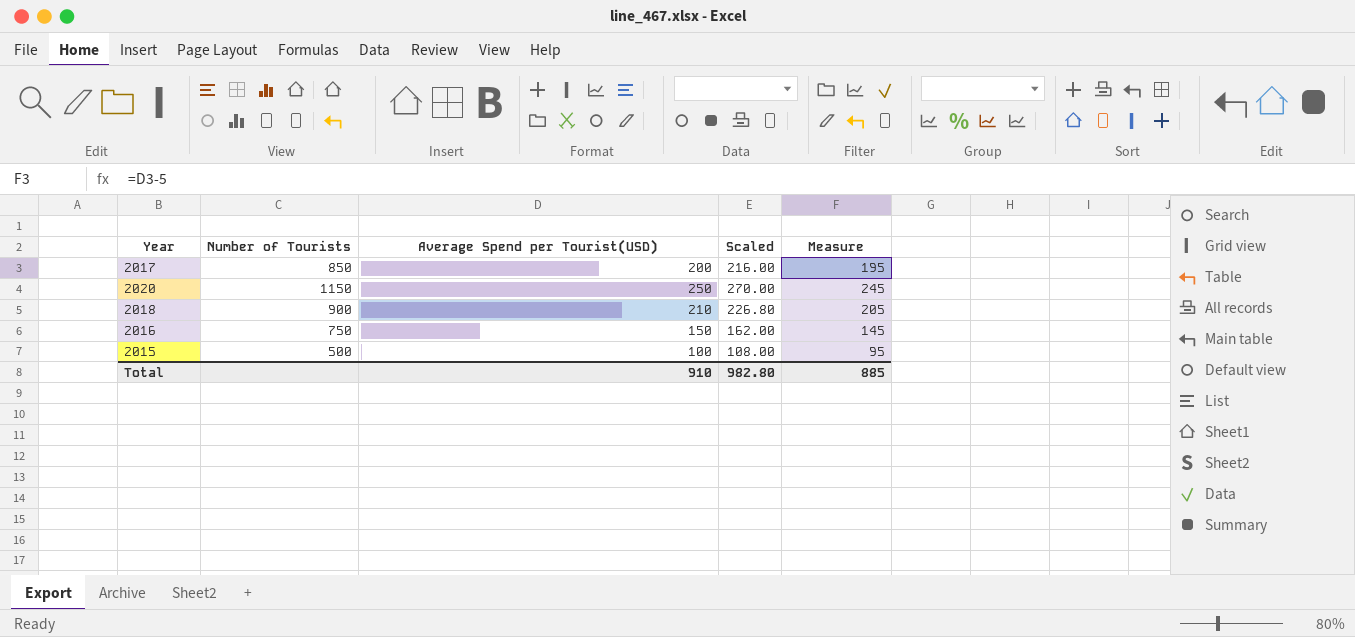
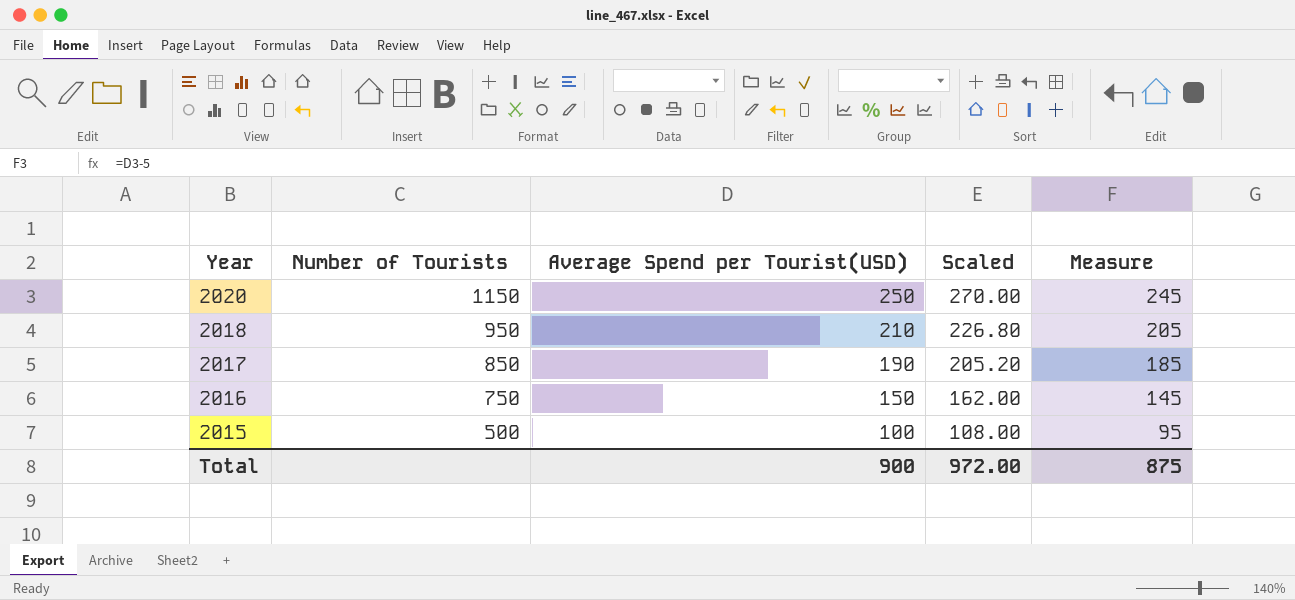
row order: none -> Year descending
2018 | Number of Tourists: 900 -> 950
2017 | Average Spend per Tourist(USD): 200 -> 190
2017 | Scaled: 216.00 -> 205.20
2017 | Measure: 195 -> 185
Total | Average Spend per Tourist(USD): 910 -> 900
Total | Scaled: 982.80 -> 972.00
Total | Measure: 885 -> 875

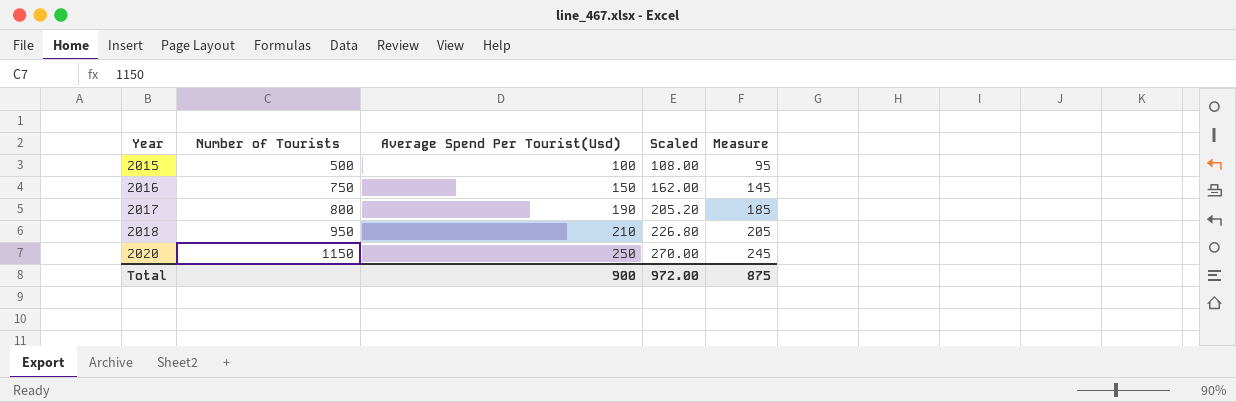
row order: Year descending -> Year ascending
column name: Average Spend per Tourist(USD) -> Average Spend Per Tourist(Usd)
2017 | Number of Tourists: 850 -> 800

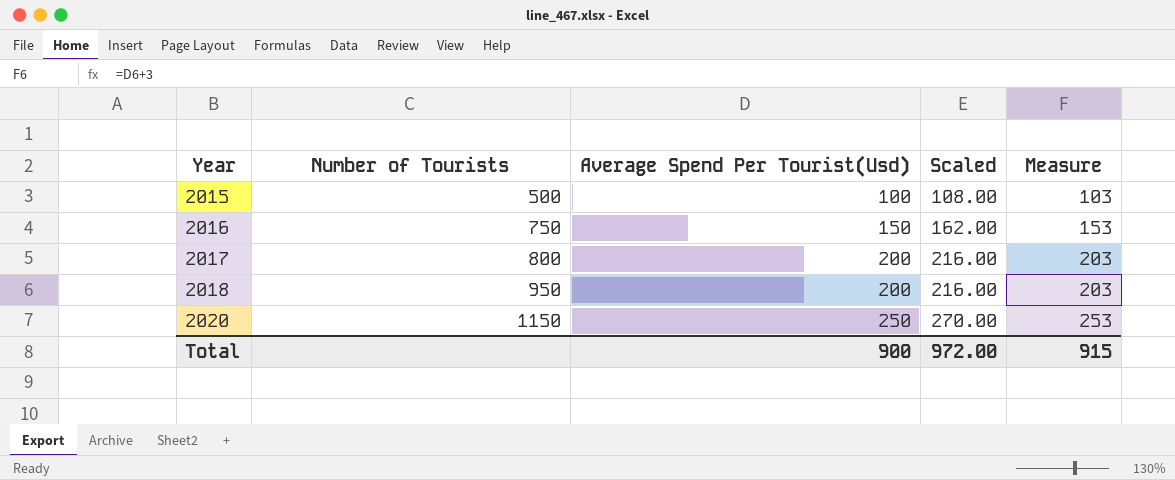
column Measure | formula: [Average Spend Per Tourist(Usd)] - 5 -> [Average Spend Per Tourist(Usd)] + 3
2017 | Average Spend Per Tourist(Usd): 190 -> 200
2017 | Scaled: 205.20 -> 216.00
2018 | Average Spend Per Tourist(Usd): 210 -> 200
2018 | Scaled: 226.80 -> 216.00
Total | Measure: 875 -> 915

